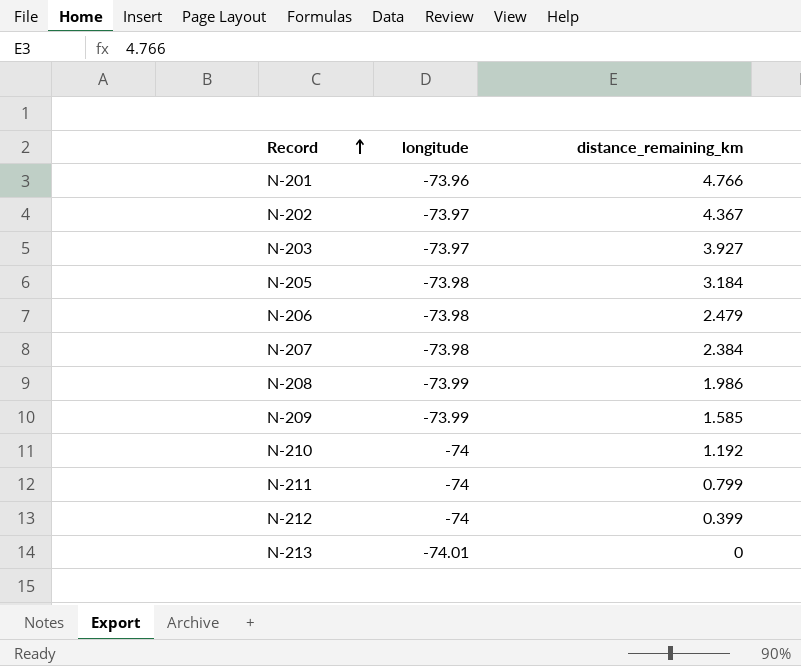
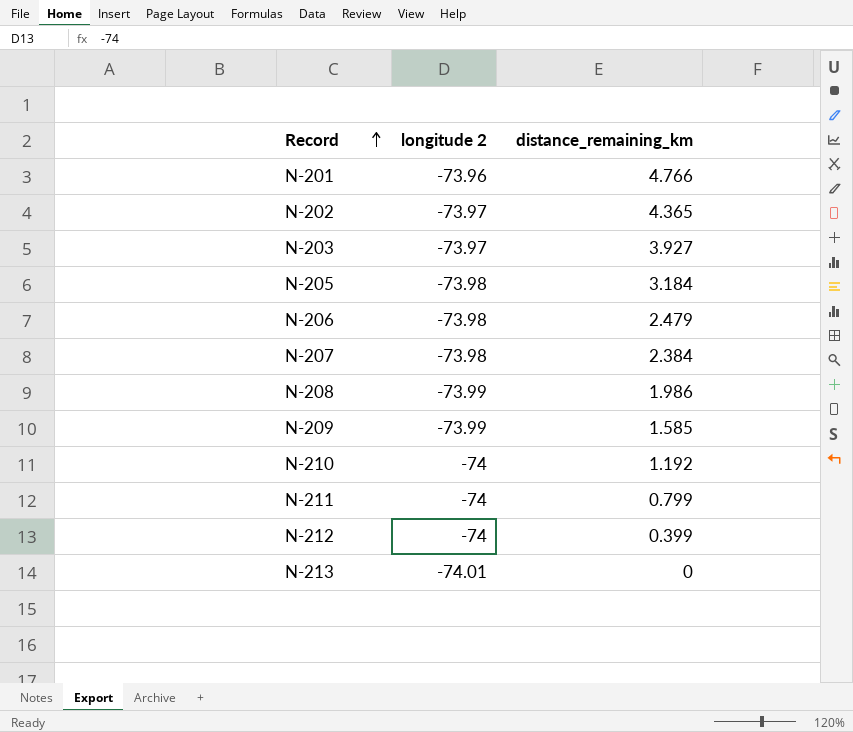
column name: longitude -> longitude 2
N-202 | distance_remaining_km: 4.367 -> 4.365

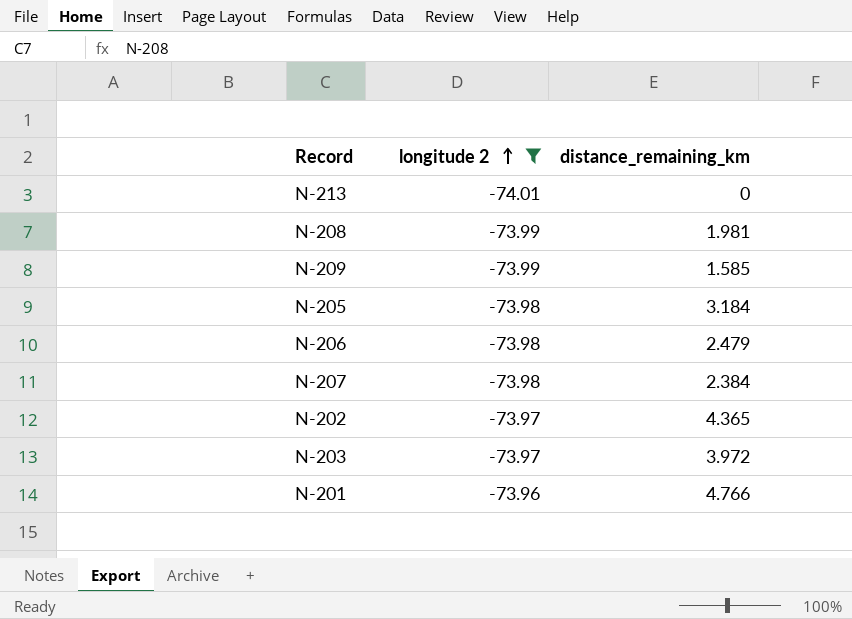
filter: none -> longitude 2 != -74
row order: Record ascending -> longitude 2 ascending
N-208 | distance_remaining_km: 1.986 -> 1.981
N-203 | distance_remaining_km: 3.927 -> 3.972

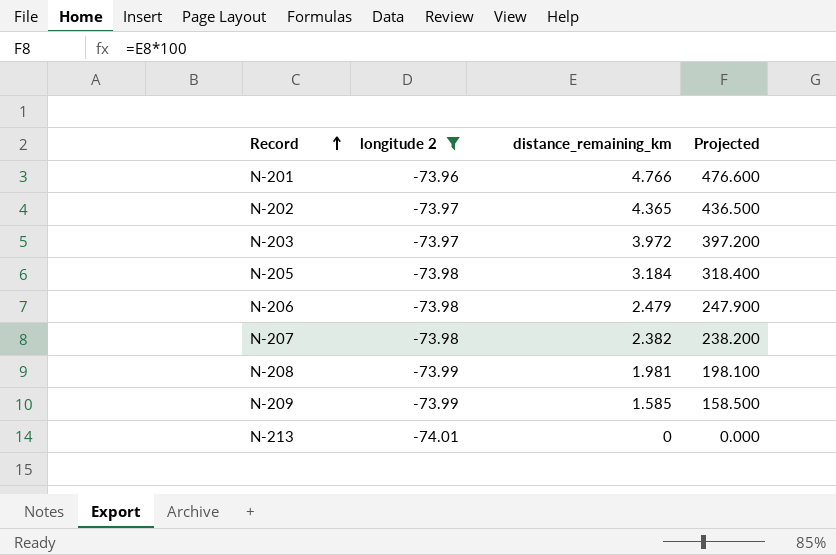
row order: longitude 2 ascending -> Record ascending
column Projected | formula: none -> [distance_remaining_km] * 100
N-207 | distance_remaining_km: 2.384 -> 2.382

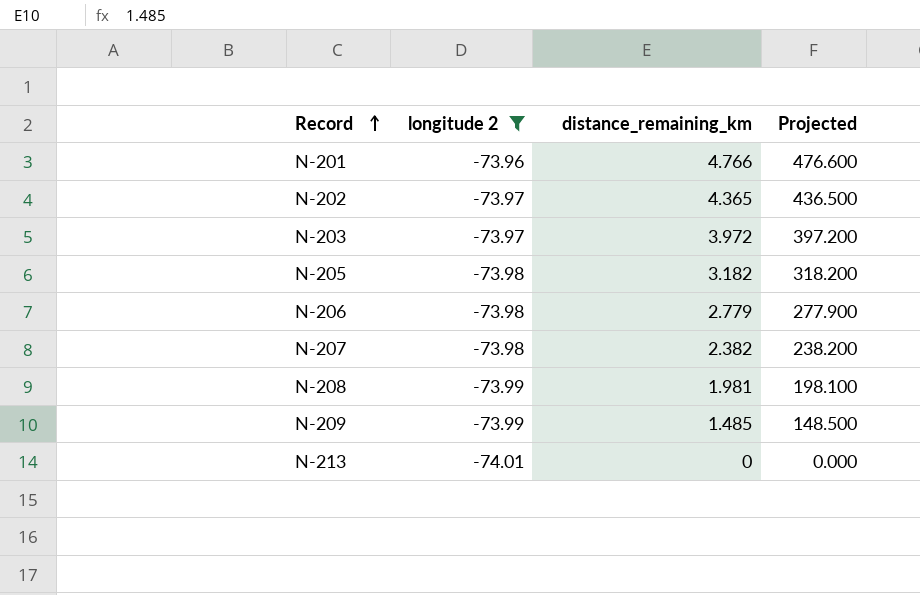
N-205 | distance_remaining_km: 3.184 -> 3.182
N-205 | Projected: 318.400 -> 318.200
N-206 | distance_remaining_km: 2.479 -> 2.779
N-206 | Projected: 247.900 -> 277.900
N-209 | distance_remaining_km: 1.585 -> 1.485
N-209 | Projected: 158.500 -> 148.500

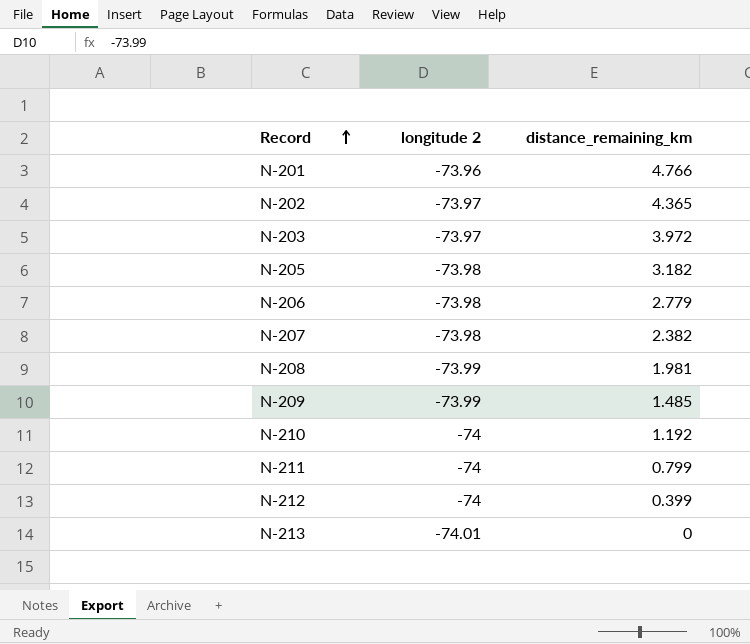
filter: longitude 2 != -74 -> none
column Projected | formula: [distance_remaining_km] * 100 -> none

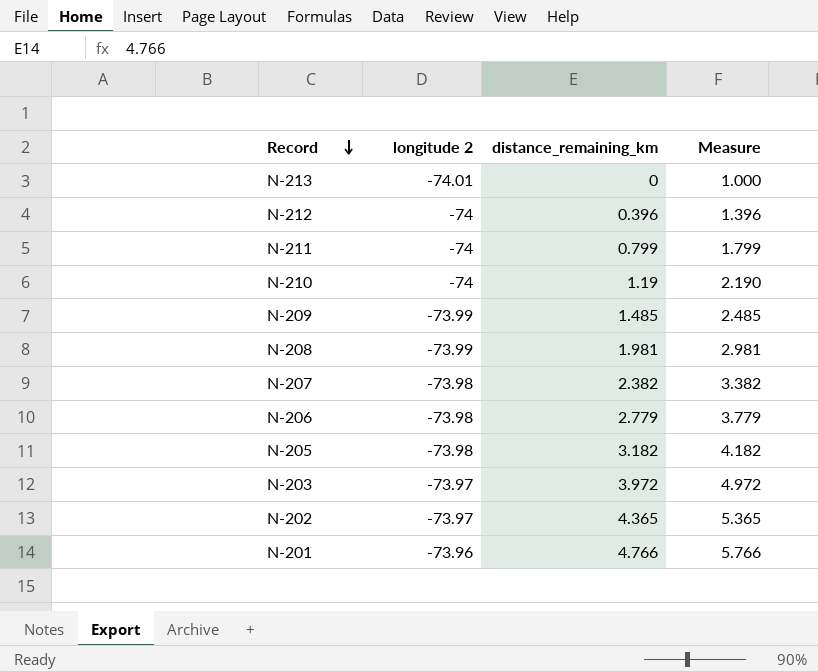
row order: Record ascending -> Record descending
column Measure | formula: none -> [distance_remaining_km] + 1
N-212 | distance_remaining_km: 0.399 -> 0.396
N-210 | distance_remaining_km: 1.192 -> 1.19

